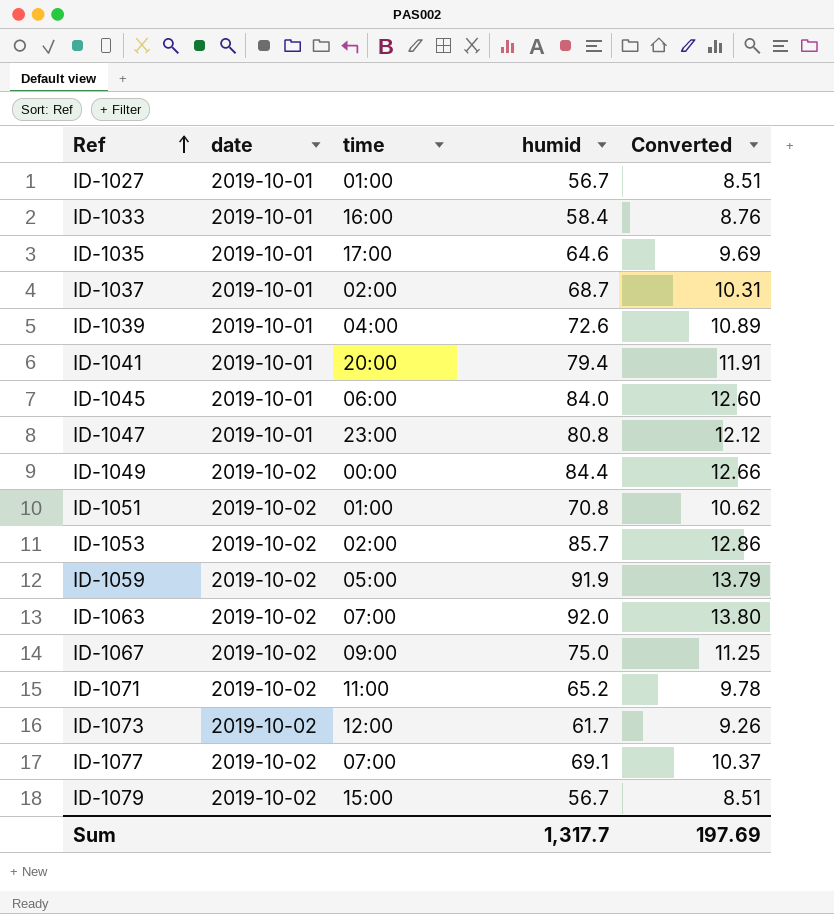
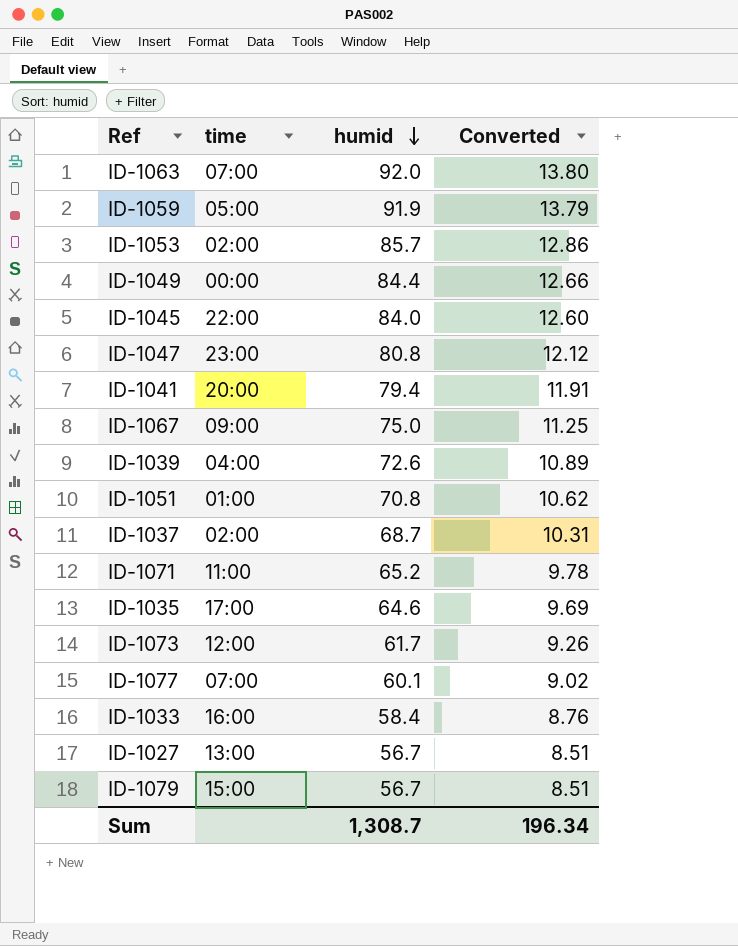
row order: Ref ascending -> humid descending
column date | position: 2 -> none
ID-1045 | time: 06:00 -> 22:00
ID-1077 | humid: 69.1 -> 60.1
ID-1077 | Converted: 10.37 -> 9.02
ID-1027 | time: 01:00 -> 13:00
Sum | humid: 1,317.7 -> 1,308.7
Sum | Converted: 197.69 -> 196.34

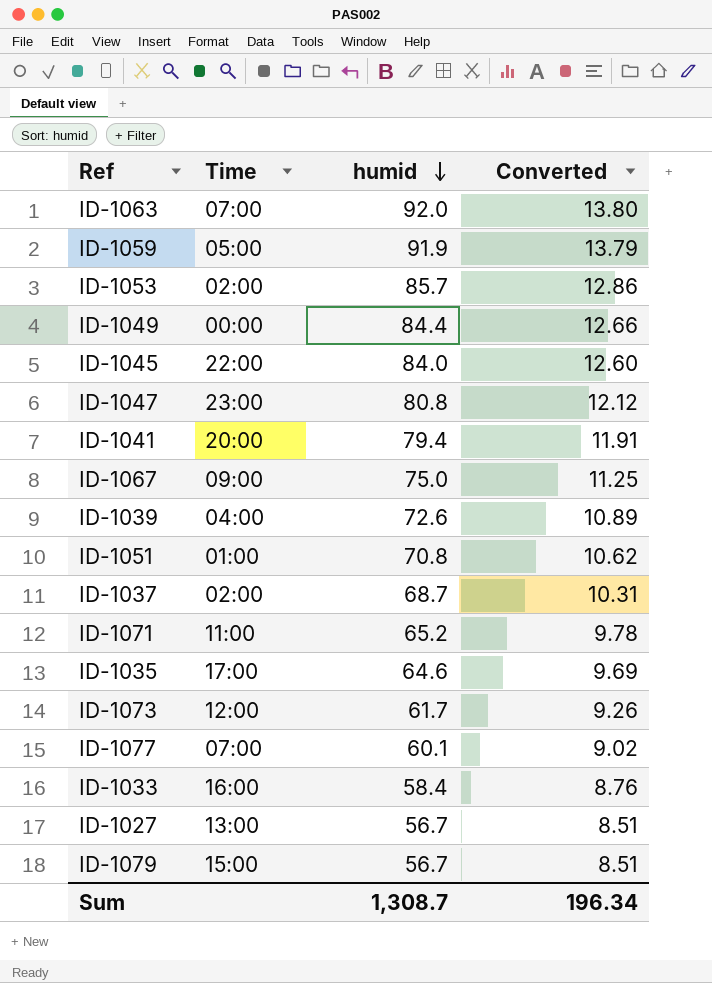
column name: time -> Time

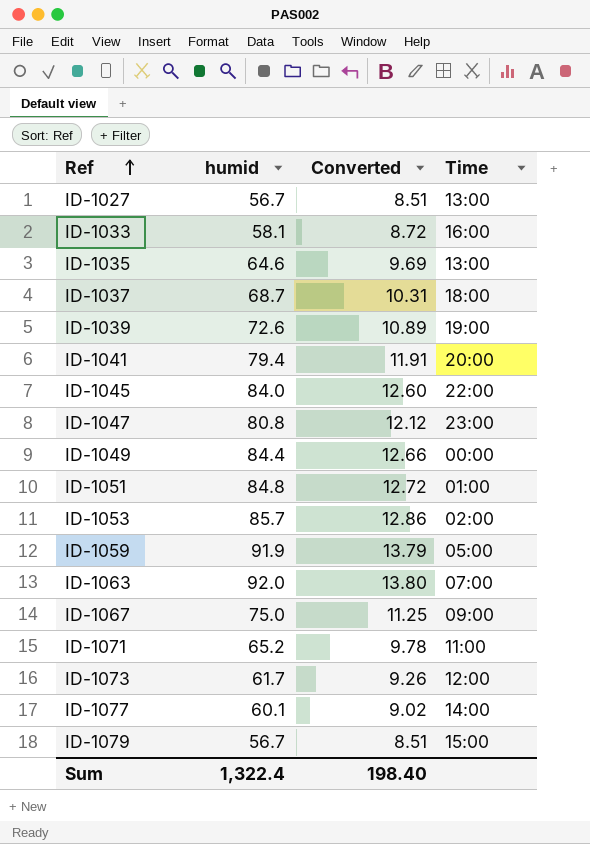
row order: humid descending -> Ref ascending
column Time | position: 2 -> 4
ID-1033 | humid: 58.4 -> 58.1
ID-1033 | Converted: 8.76 -> 8.72
ID-1035 | Time: 17:00 -> 13:00
ID-1037 | Time: 02:00 -> 18:00
ID-1039 | Time: 04:00 -> 19:00
ID-1051 | humid: 70.8 -> 84.8
ID-1051 | Converted: 10.62 -> 12.72
ID-1077 | Time: 07:00 -> 14:00
Sum | humid: 1,308.7 -> 1,322.4
Sum | Converted: 196.34 -> 198.40

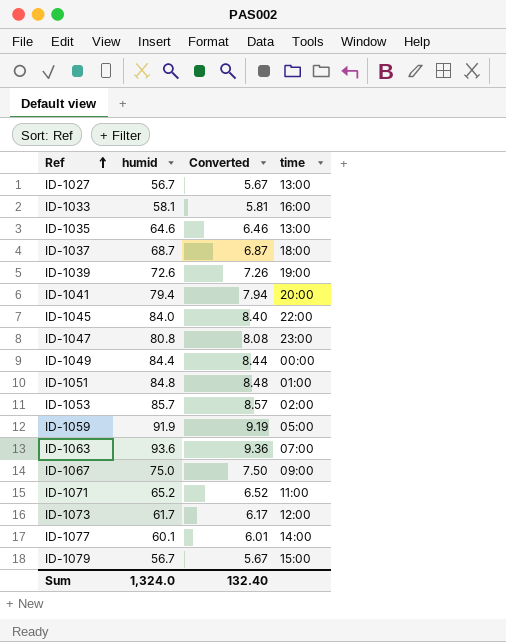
column Converted | formula: [humid] * 0.15 -> [humid] * 0.1
column name: Time -> time
ID-1063 | humid: 92.0 -> 93.6
Sum | humid: 1,322.4 -> 1,324.0
Sum | Converted: 198.40 -> 132.40

